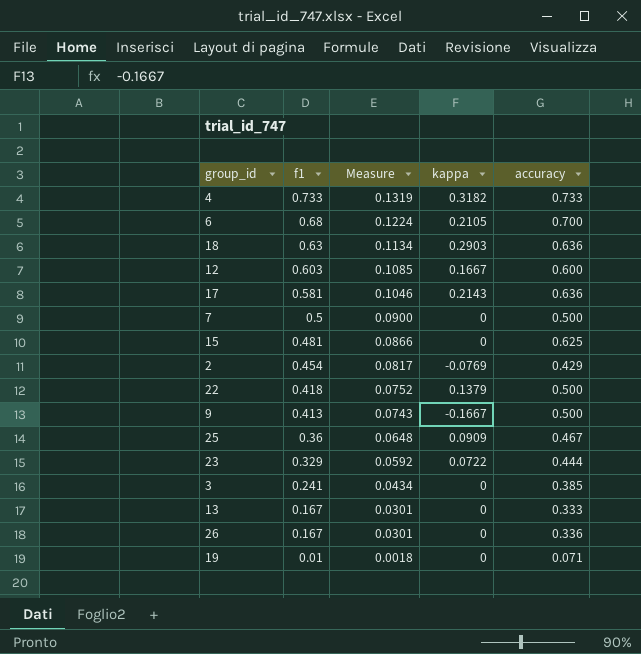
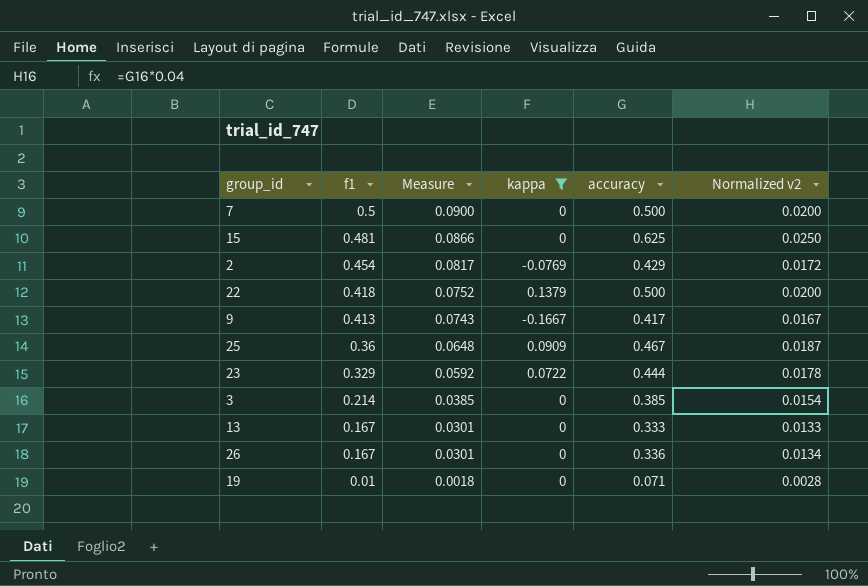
filter: none -> kappa <= 0.1379
column Normalized v2 | formula: none -> [accuracy] * 0.04
9 | accuracy: 0.500 -> 0.417
3 | f1: 0.241 -> 0.214
3 | Measure: 0.0434 -> 0.0385

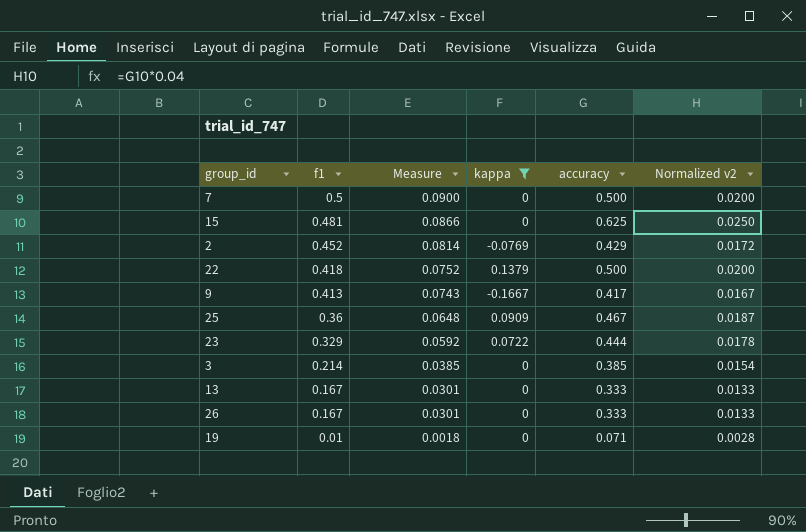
2 | f1: 0.454 -> 0.452
2 | Measure: 0.0817 -> 0.0814
26 | accuracy: 0.336 -> 0.333
26 | Normalized v2: 0.0134 -> 0.0133

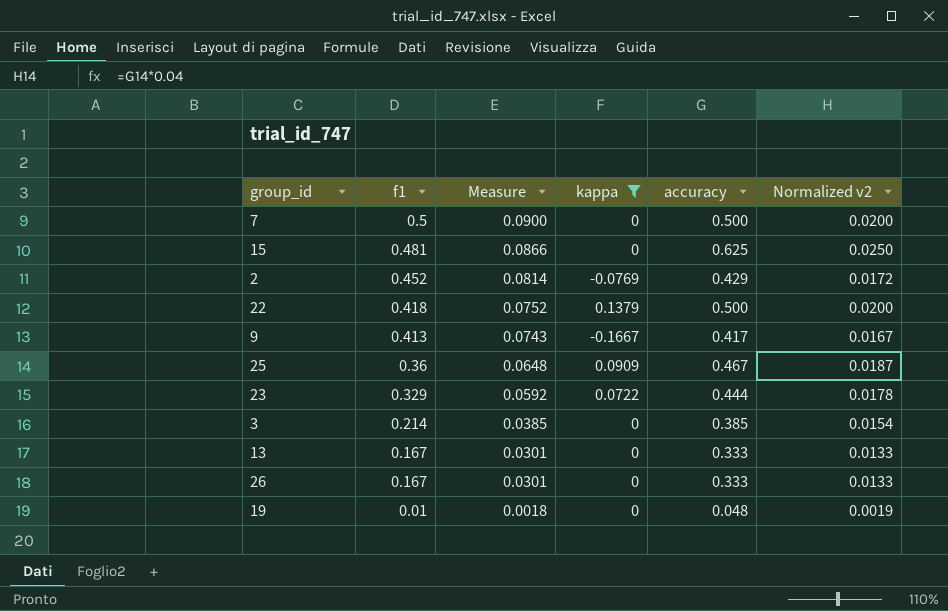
19 | accuracy: 0.071 -> 0.048
19 | Normalized v2: 0.0028 -> 0.0019

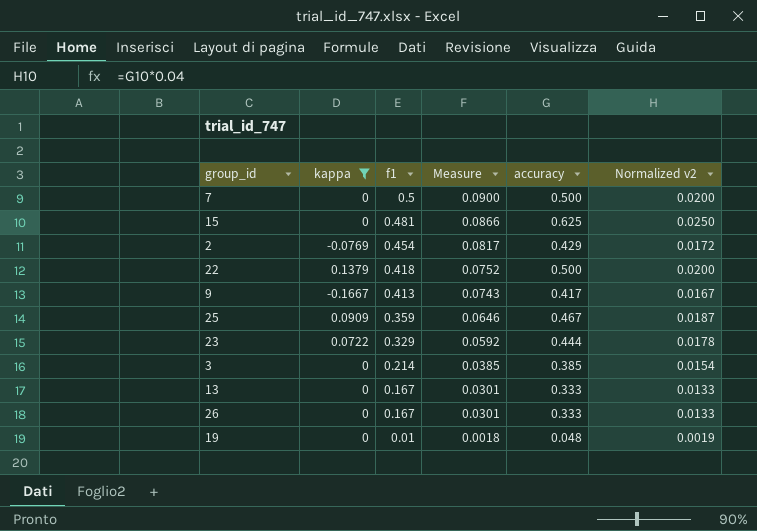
column kappa | position: 4 -> 2
2 | f1: 0.452 -> 0.454
2 | Measure: 0.0814 -> 0.0817
25 | f1: 0.36 -> 0.359
25 | Measure: 0.0648 -> 0.0646

